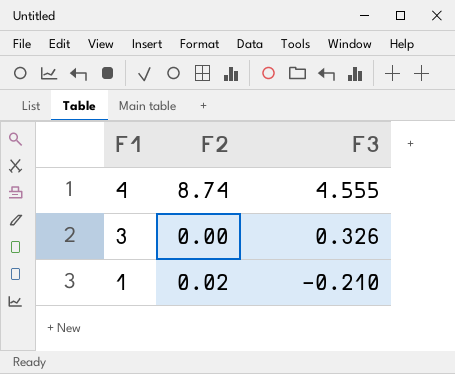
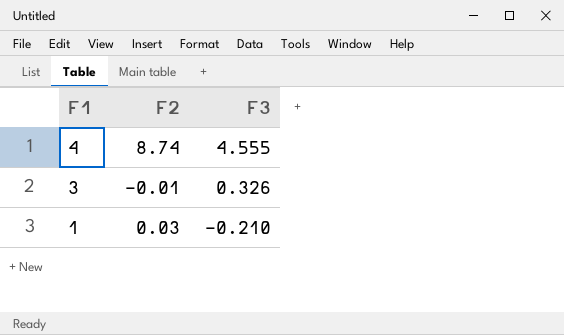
3 | F2: 0.00 -> -0.01
1 | F2: 0.02 -> 0.03

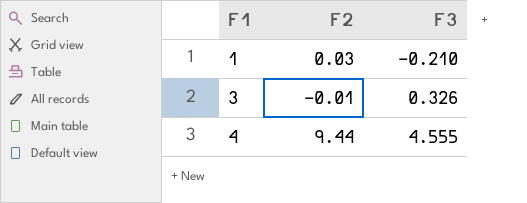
row order: F1 descending -> F1 ascending
4 | F2: 8.74 -> 9.44

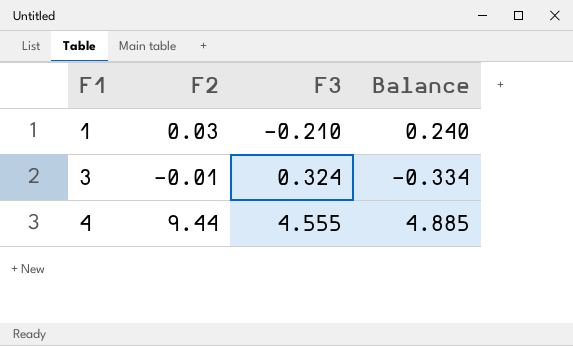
column Balance | formula: none -> [F2] - [F3]
3 | F3: 0.326 -> 0.324

